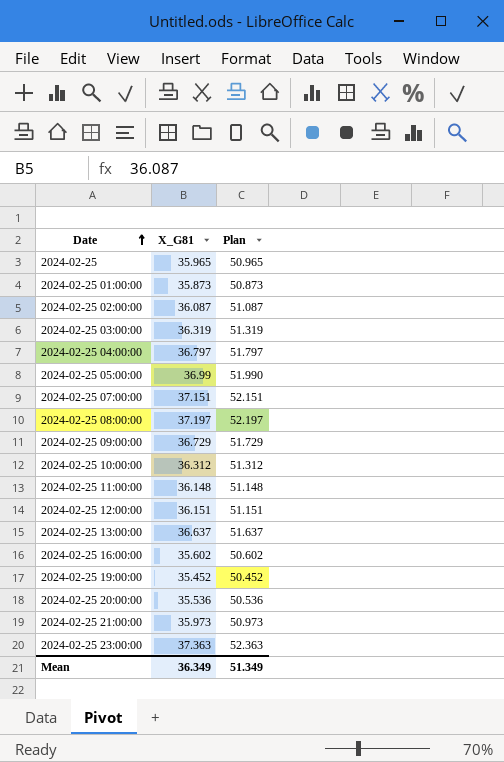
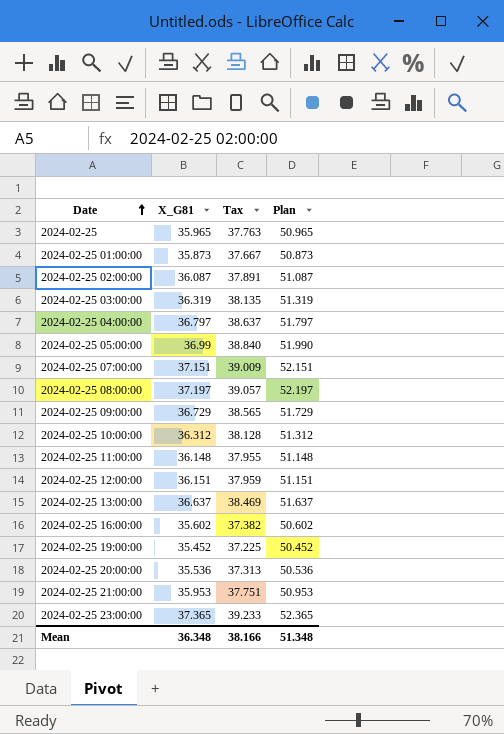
column Tax | formula: none -> [X_G81] * 1.05
2024-02-25 21:00:00 | X_G81: 35.973 -> 35.953
2024-02-25 21:00:00 | Plan: 50.973 -> 50.953
2024-02-25 23:00:00 | X_G81: 37.363 -> 37.365
2024-02-25 23:00:00 | Plan: 52.363 -> 52.365
Mean | X_G81: 36.349 -> 36.348
Mean | Plan: 51.349 -> 51.348

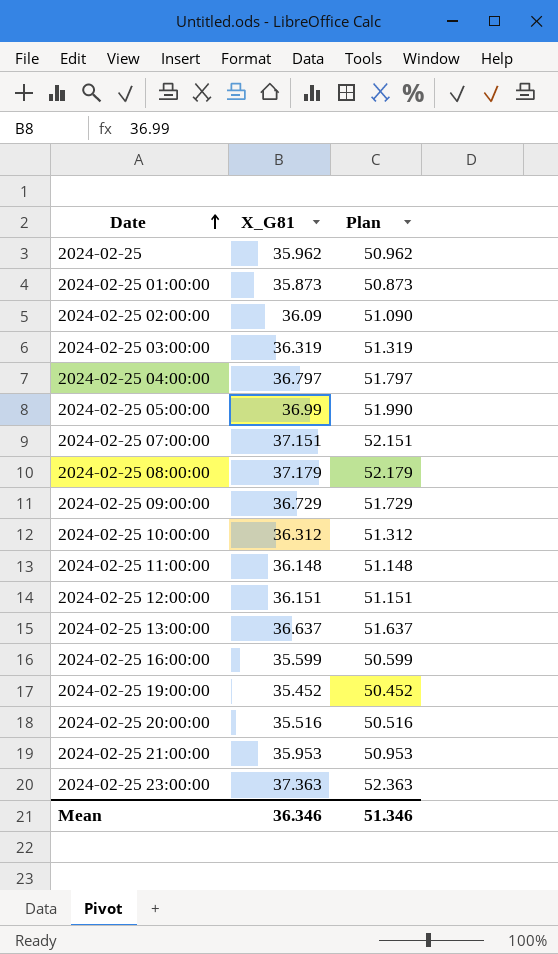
column Tax | formula: [X_G81] * 1.05 -> none
2024-02-25 | X_G81: 35.965 -> 35.962
2024-02-25 | Plan: 50.965 -> 50.962
2024-02-25 02:00:00 | X_G81: 36.087 -> 36.09
2024-02-25 02:00:00 | Plan: 51.087 -> 51.090
2024-02-25 08:00:00 | X_G81: 37.197 -> 37.179
2024-02-25 08:00:00 | Plan: 52.197 -> 52.179
2024-02-25 16:00:00 | X_G81: 35.602 -> 35.599
2024-02-25 16:00:00 | Plan: 50.602 -> 50.599
2024-02-25 20:00:00 | X_G81: 35.536 -> 35.516
2024-02-25 20:00:00 | Plan: 50.536 -> 50.516
2024-02-25 23:00:00 | X_G81: 37.365 -> 37.363
2024-02-25 23:00:00 | Plan: 52.365 -> 52.363
Mean | X_G81: 36.348 -> 36.346
Mean | Plan: 51.348 -> 51.346

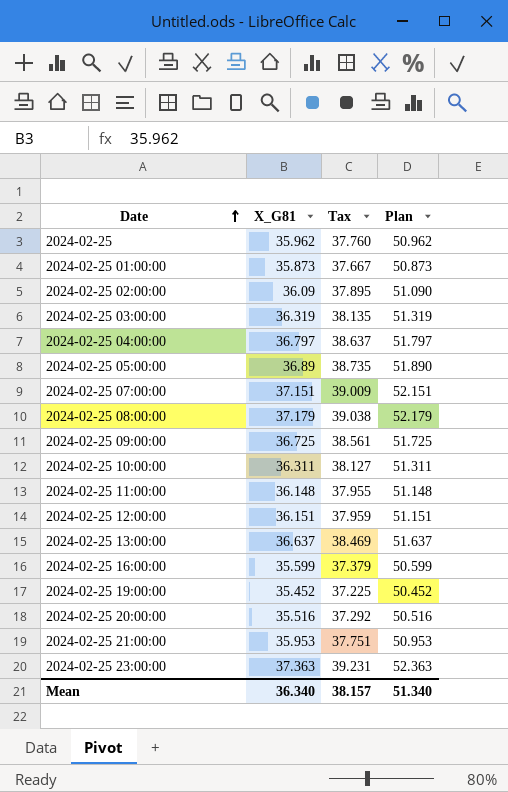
column Tax | formula: none -> [X_G81] * 1.05
2024-02-25 05:00:00 | X_G81: 36.99 -> 36.89
2024-02-25 05:00:00 | Plan: 51.990 -> 51.890
2024-02-25 09:00:00 | X_G81: 36.729 -> 36.725
2024-02-25 09:00:00 | Plan: 51.729 -> 51.725
2024-02-25 10:00:00 | X_G81: 36.312 -> 36.311
2024-02-25 10:00:00 | Plan: 51.312 -> 51.311
Mean | X_G81: 36.346 -> 36.340
Mean | Plan: 51.346 -> 51.340

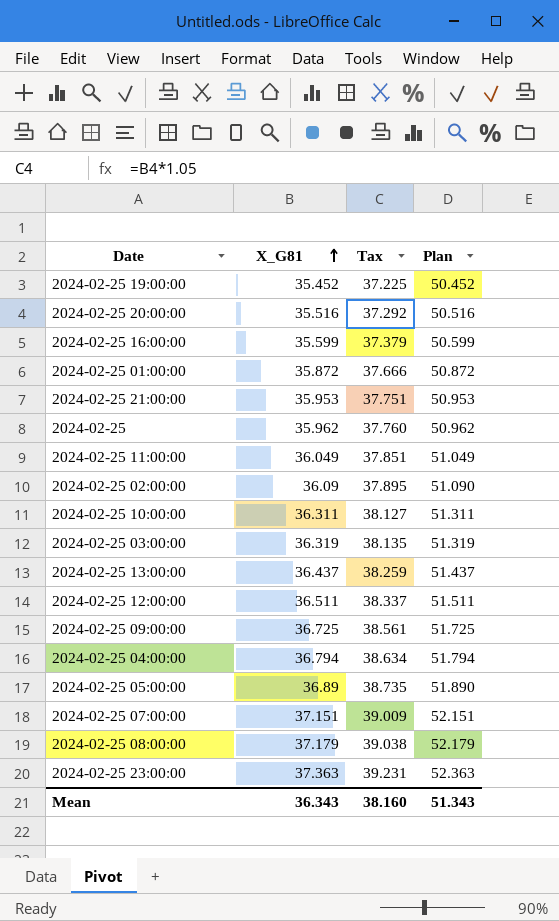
row order: Date ascending -> X_G81 ascending
2024-02-25 01:00:00 | X_G81: 35.873 -> 35.872
2024-02-25 01:00:00 | Tax: 37.667 -> 37.666
2024-02-25 01:00:00 | Plan: 50.873 -> 50.872
2024-02-25 11:00:00 | X_G81: 36.148 -> 36.049
2024-02-25 11:00:00 | Tax: 37.955 -> 37.851
2024-02-25 11:00:00 | Plan: 51.148 -> 51.049
2024-02-25 13:00:00 | X_G81: 36.637 -> 36.437
2024-02-25 13:00:00 | Tax: 38.469 -> 38.259
2024-02-25 13:00:00 | Plan: 51.637 -> 51.437
2024-02-25 12:00:00 | X_G81: 36.151 -> 36.511
2024-02-25 12:00:00 | Tax: 37.959 -> 38.337
2024-02-25 12:00:00 | Plan: 51.151 -> 51.511
2024-02-25 04:00:00 | X_G81: 36.797 -> 36.794
2024-02-25 04:00:00 | Tax: 38.637 -> 38.634
2024-02-25 04:00:00 | Plan: 51.797 -> 51.794
Mean | X_G81: 36.340 -> 36.343
Mean | Tax: 38.157 -> 38.160
Mean | Plan: 51.340 -> 51.343

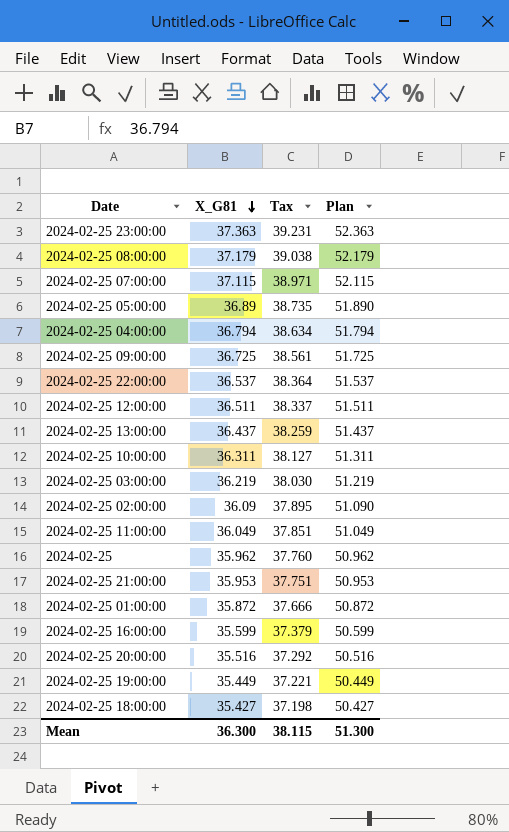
row order: X_G81 ascending -> X_G81 descending
2024-02-25 07:00:00 | X_G81: 37.151 -> 37.115
2024-02-25 07:00:00 | Tax: 39.009 -> 38.971
2024-02-25 07:00:00 | Plan: 52.151 -> 52.115
row 2024-02-25 22:00:00: none -> 36.537 | 38.364 | 51.537
2024-02-25 03:00:00 | X_G81: 36.319 -> 36.219
2024-02-25 03:00:00 | Tax: 38.135 -> 38.030
2024-02-25 03:00:00 | Plan: 51.319 -> 51.219
2024-02-25 19:00:00 | X_G81: 35.452 -> 35.449
2024-02-25 19:00:00 | Tax: 37.225 -> 37.221
2024-02-25 19:00:00 | Plan: 50.452 -> 50.449
row 2024-02-25 18:00:00: none -> 35.427 | 37.198 | 50.427
Mean | X_G81: 36.343 -> 36.300
Mean | Tax: 38.160 -> 38.115
Mean | Plan: 51.343 -> 51.300

